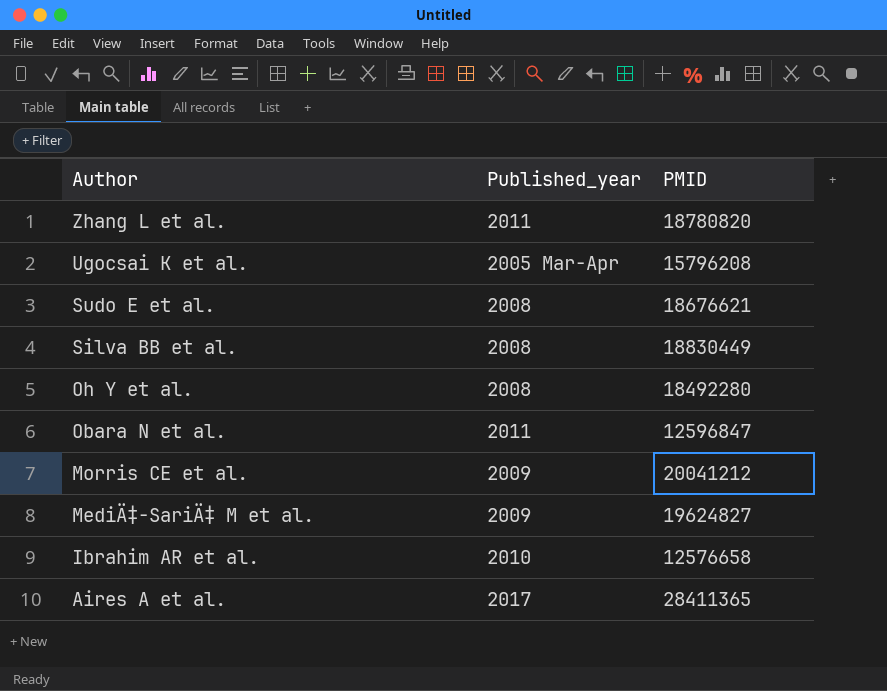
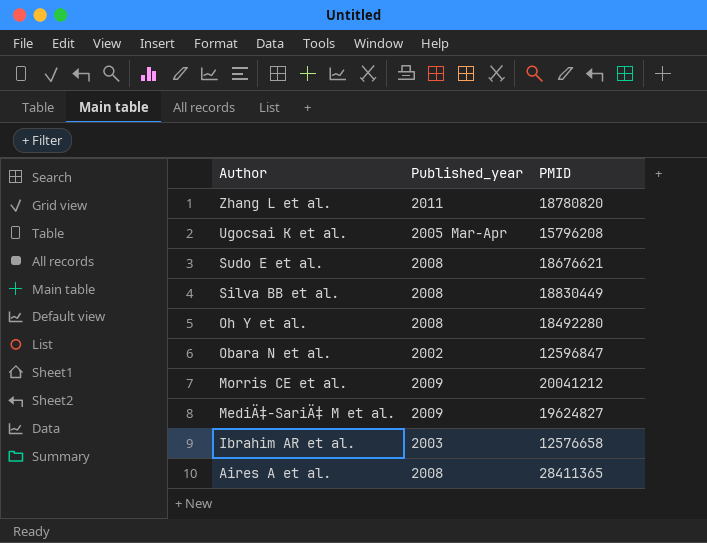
Obara N et al. | Published_year: 2011 -> 2002
Ibrahim AR et al. | Published_year: 2010 -> 2003
Aires A et al. | Published_year: 2017 -> 2008

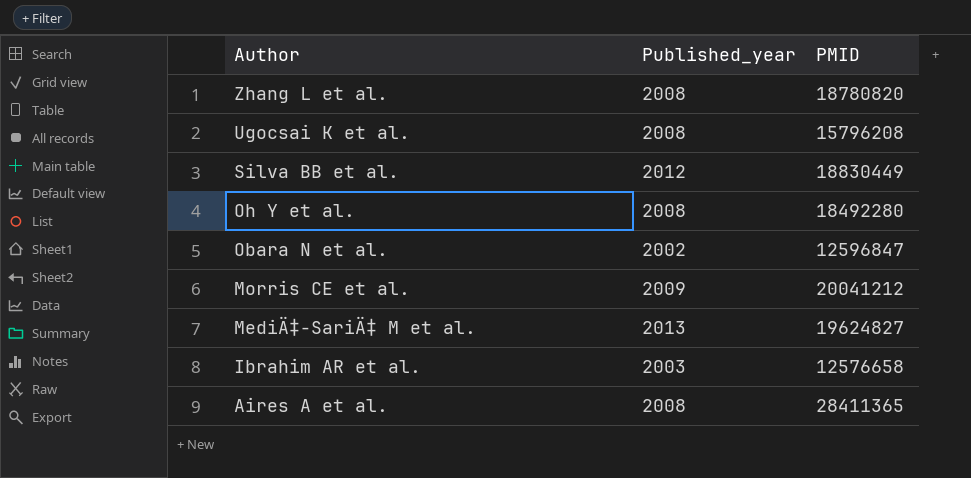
row Sudo E et al.: 2008 | 18676621 -> none
Zhang L et al. | Published_year: 2011 -> 2008
Ugocsai K et al. | Published_year: 2005 Mar-Apr -> 2008
Silva BB et al. | Published_year: 2008 -> 2012
MediÄ‡-SariÄ‡ M et al. | Published_year: 2009 -> 2013

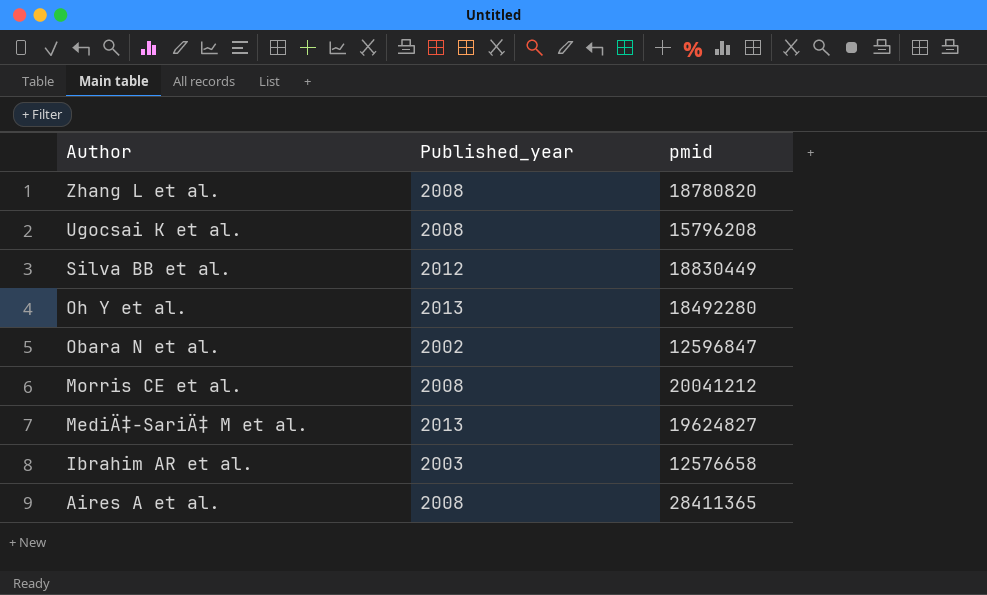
column name: PMID -> pmid
Oh Y et al. | Published_year: 2008 -> 2013
Morris CE et al. | Published_year: 2009 -> 2008

